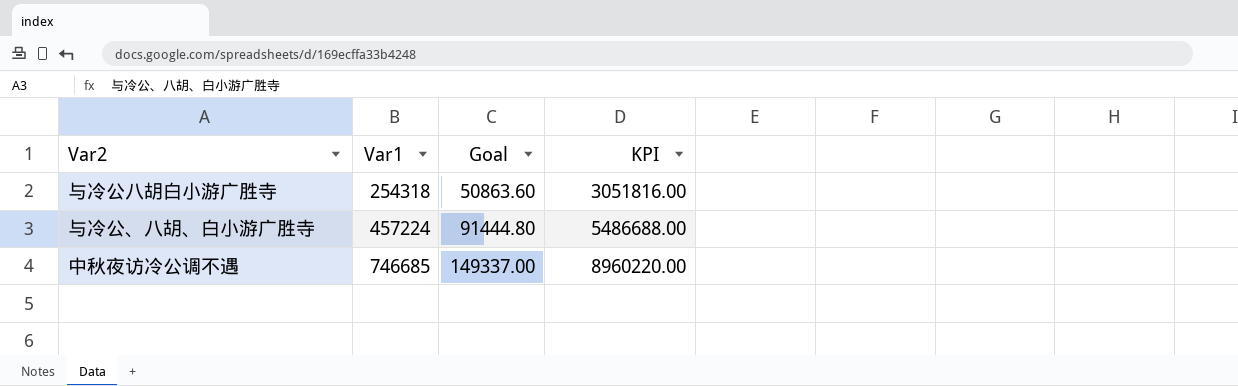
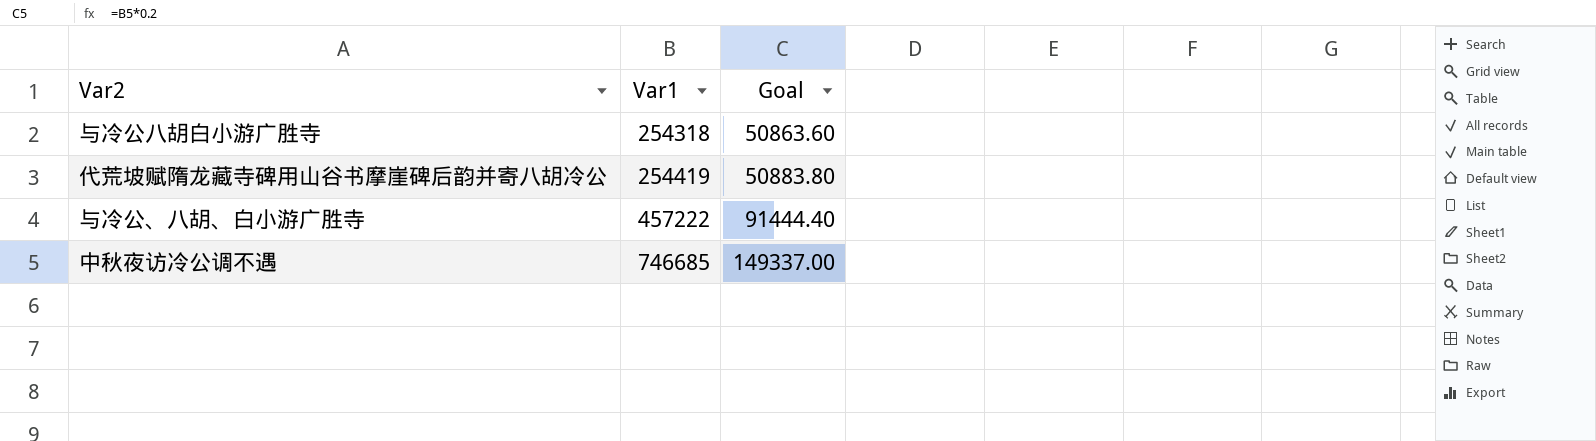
column KPI | formula: [Var1] * 12 -> none
row 代荒坡赋隋龙藏寺碑用山谷书摩崖碑后韵并寄八胡冷公: none -> 254419 | 50883.80
与冷公、八胡、白小游广胜寺 | Var1: 457224 -> 457222
与冷公、八胡、白小游广胜寺 | Goal: 91444.80 -> 91444.40

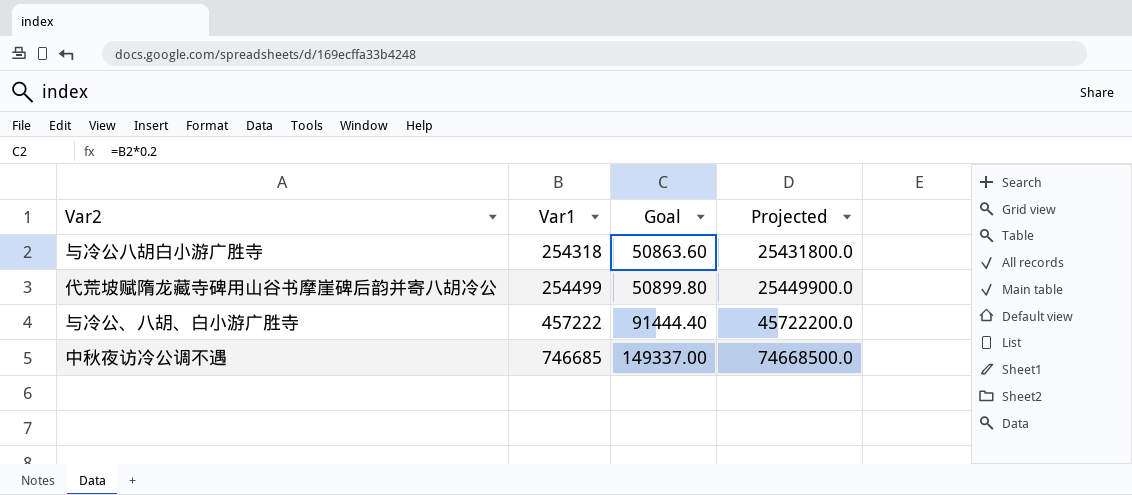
column Projected | formula: none -> [Var1] * 100
代荒坡赋隋龙藏寺碑用山谷书摩崖碑后韵并寄八胡冷公 | Var1: 254419 -> 254499
代荒坡赋隋龙藏寺碑用山谷书摩崖碑后韵并寄八胡冷公 | Goal: 50883.80 -> 50899.80

